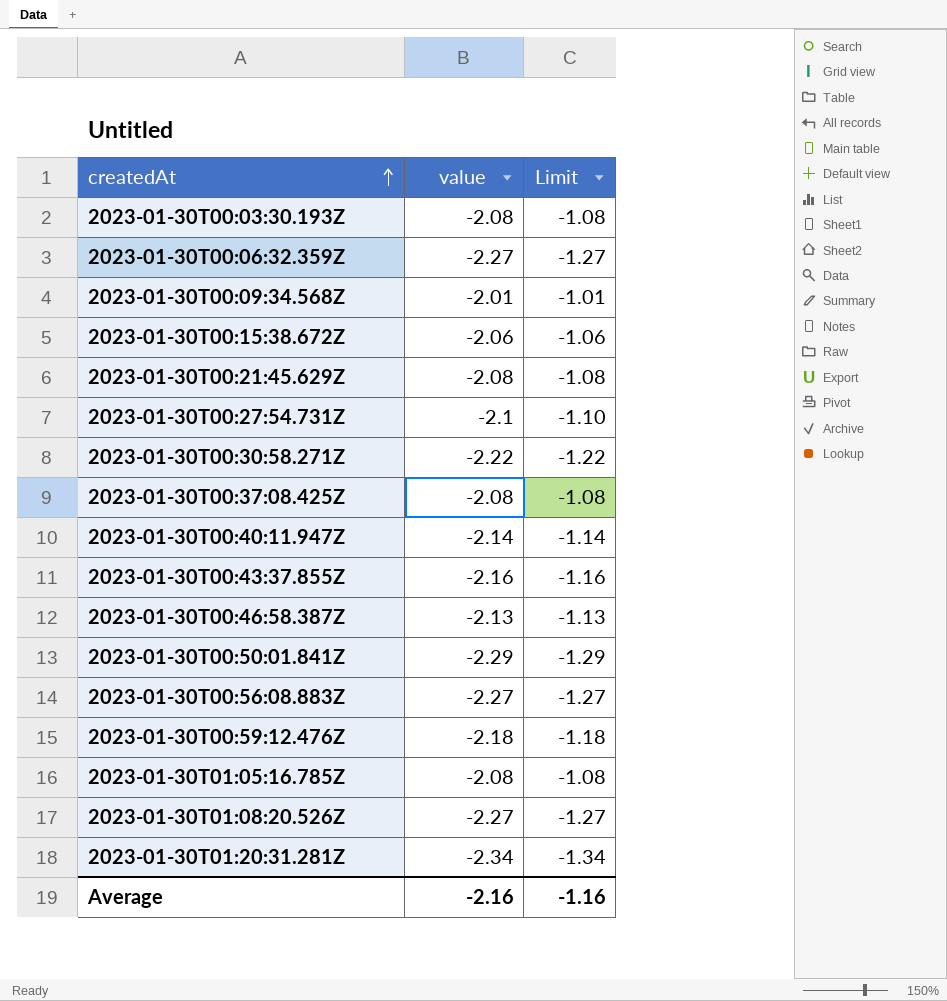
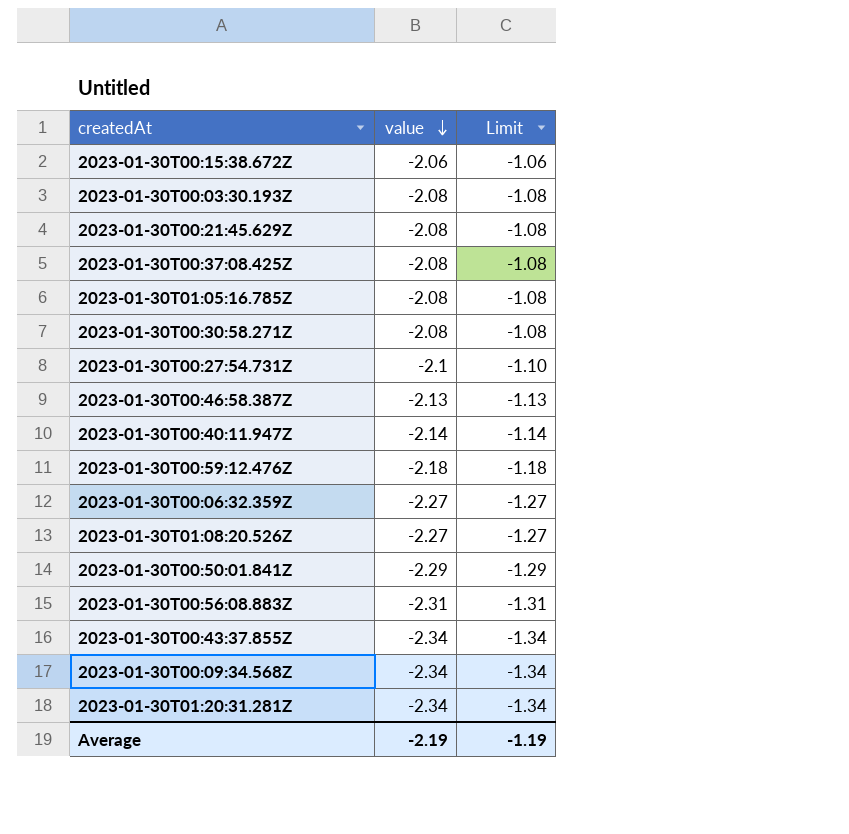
row order: createdAt ascending -> value descending
2023-01-30T00:30:58.271Z | value: -2.22 -> -2.08
2023-01-30T00:30:58.271Z | Limit: -1.22 -> -1.08
2023-01-30T00:56:08.883Z | value: -2.27 -> -2.31
2023-01-30T00:56:08.883Z | Limit: -1.27 -> -1.31
2023-01-30T00:43:37.855Z | value: -2.16 -> -2.34
2023-01-30T00:43:37.855Z | Limit: -1.16 -> -1.34
2023-01-30T00:09:34.568Z | value: -2.01 -> -2.34
2023-01-30T00:09:34.568Z | Limit: -1.01 -> -1.34
Average | value: -2.16 -> -2.19
Average | Limit: -1.16 -> -1.19

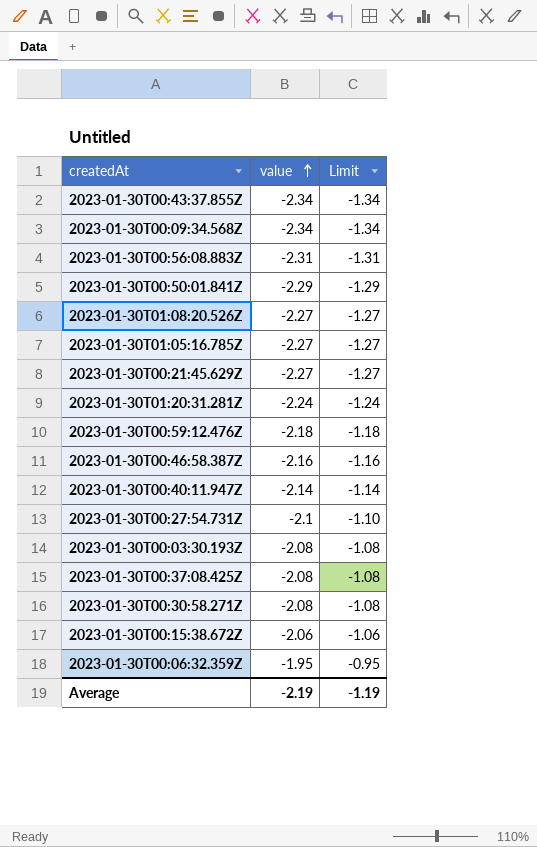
row order: value descending -> value ascending
2023-01-30T01:05:16.785Z | value: -2.08 -> -2.27
2023-01-30T01:05:16.785Z | Limit: -1.08 -> -1.27
2023-01-30T00:21:45.629Z | value: -2.08 -> -2.27
2023-01-30T00:21:45.629Z | Limit: -1.08 -> -1.27
2023-01-30T01:20:31.281Z | value: -2.34 -> -2.24
2023-01-30T01:20:31.281Z | Limit: -1.34 -> -1.24
2023-01-30T00:46:58.387Z | value: -2.13 -> -2.16
2023-01-30T00:46:58.387Z | Limit: -1.13 -> -1.16
2023-01-30T00:06:32.359Z | value: -2.27 -> -1.95
2023-01-30T00:06:32.359Z | Limit: -1.27 -> -0.95

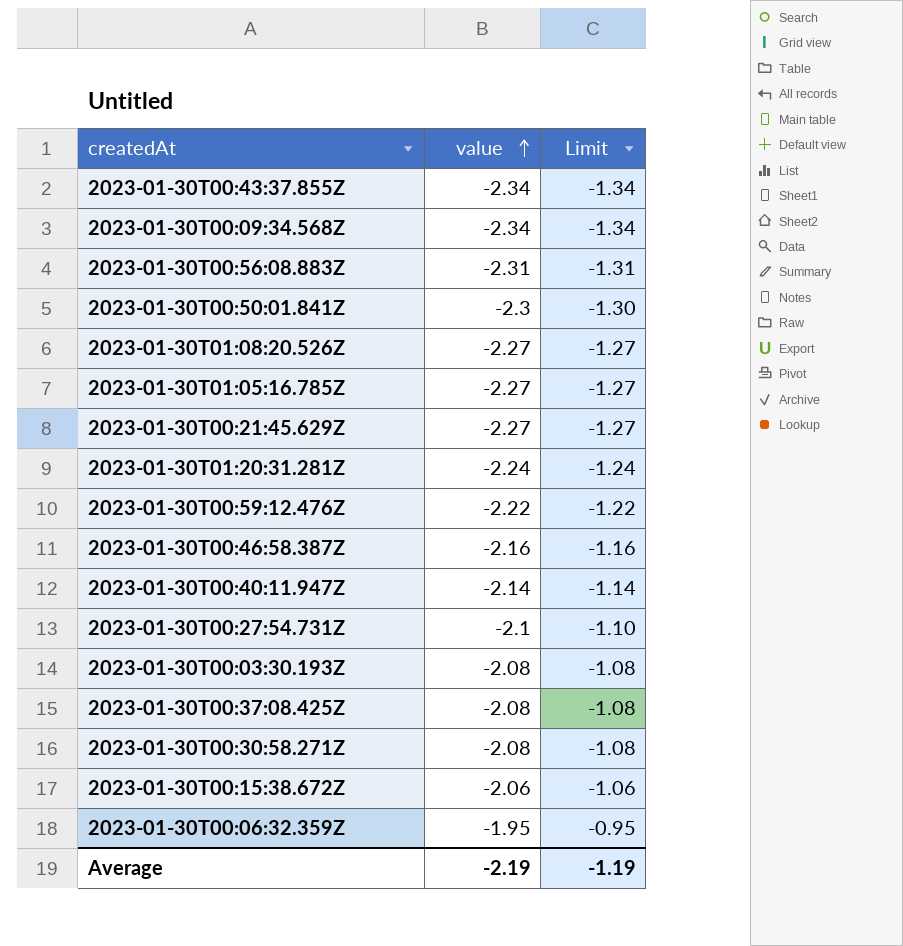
2023-01-30T00:50:01.841Z | value: -2.29 -> -2.3
2023-01-30T00:50:01.841Z | Limit: -1.29 -> -1.30
2023-01-30T00:59:12.476Z | value: -2.18 -> -2.22
2023-01-30T00:59:12.476Z | Limit: -1.18 -> -1.22

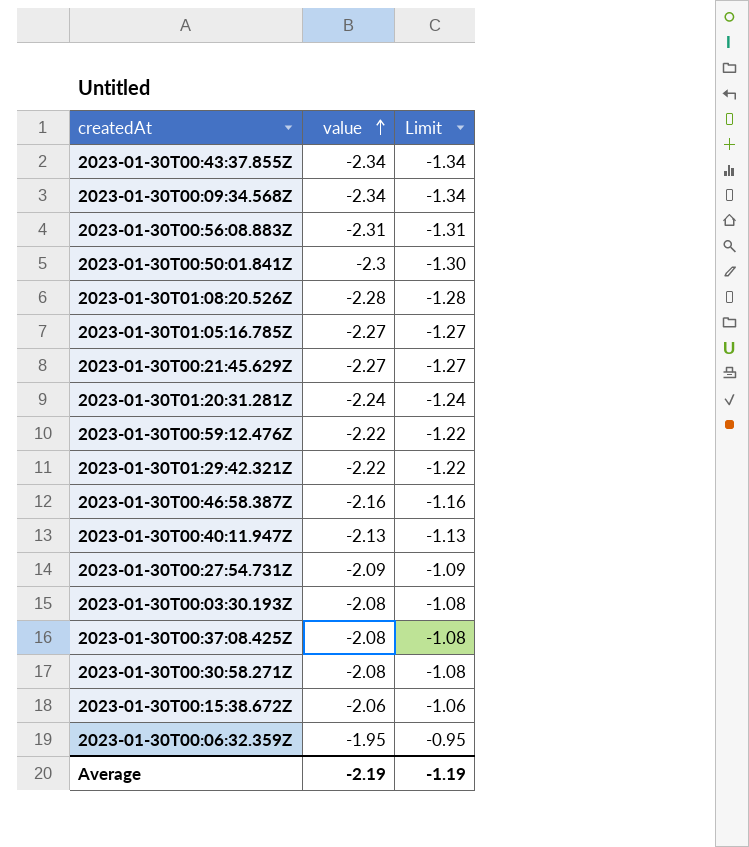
2023-01-30T01:08:20.526Z | value: -2.27 -> -2.28
2023-01-30T01:08:20.526Z | Limit: -1.27 -> -1.28
row 2023-01-30T01:29:42.321Z: none -> -2.22 | -1.22
2023-01-30T00:40:11.947Z | value: -2.14 -> -2.13
2023-01-30T00:40:11.947Z | Limit: -1.14 -> -1.13
2023-01-30T00:27:54.731Z | value: -2.1 -> -2.09
2023-01-30T00:27:54.731Z | Limit: -1.10 -> -1.09

